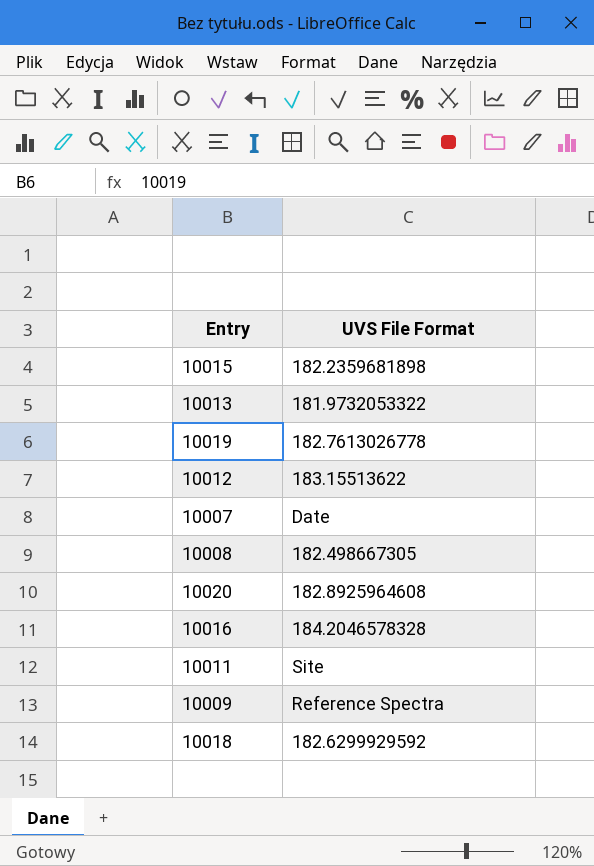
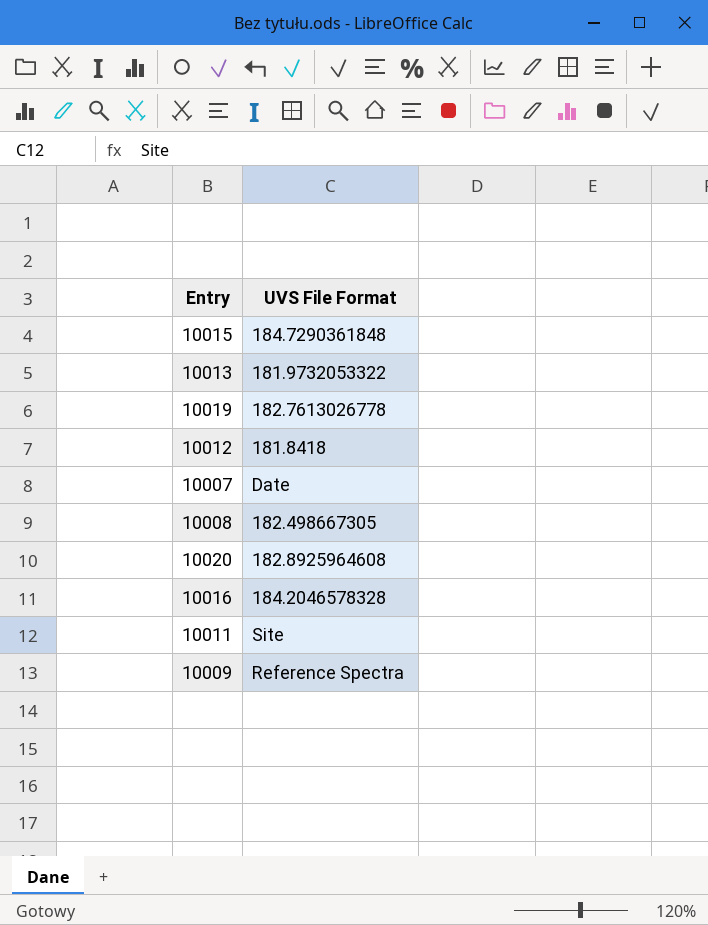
row 10018: 182.6299929592 -> none
10015 | UVS File Format: 182.2359681898 -> 184.7290361848
10012 | UVS File Format: 183.15513622 -> 181.8418

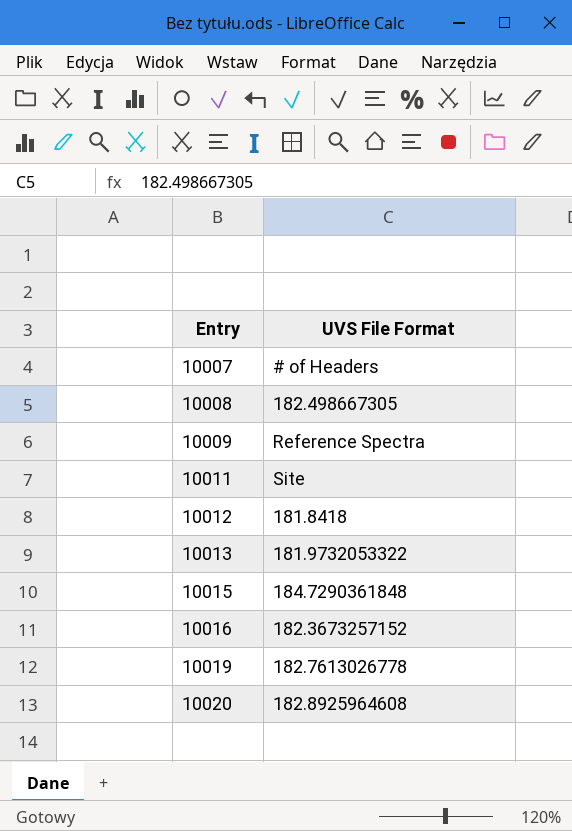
row order: none -> Entry ascending
10007 | UVS File Format: Date -> # of Headers
10016 | UVS File Format: 184.2046578328 -> 182.3673257152

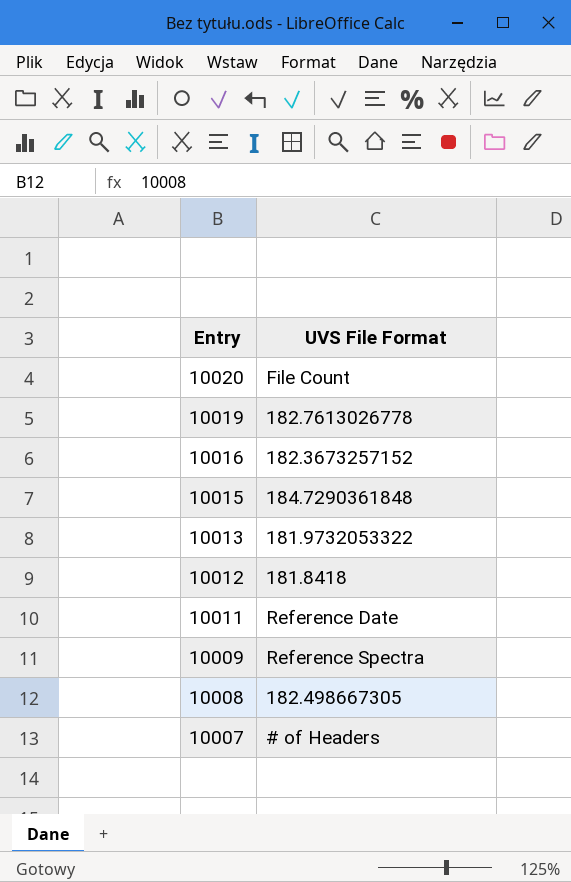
row order: Entry ascending -> Entry descending
10020 | UVS File Format: 182.8925964608 -> File Count
10011 | UVS File Format: Site -> Reference Date

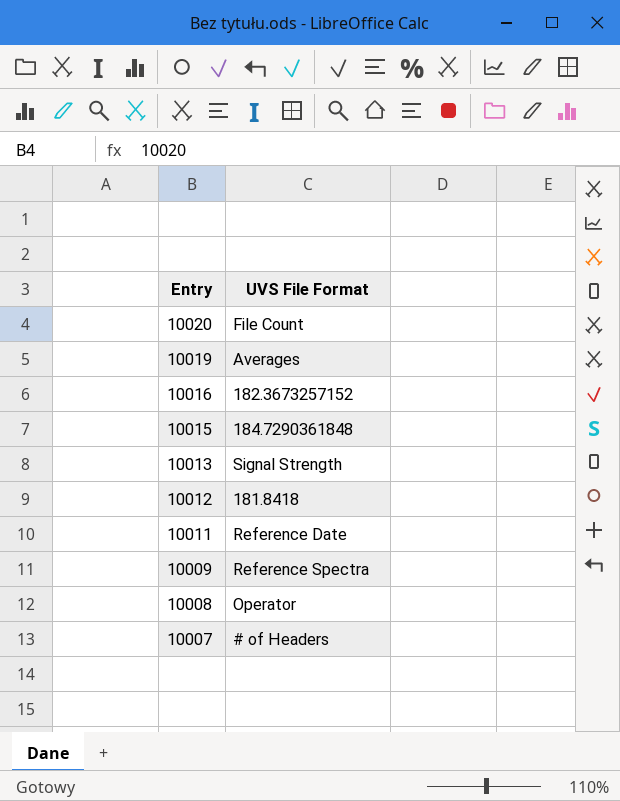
10019 | UVS File Format: 182.7613026778 -> Averages
10013 | UVS File Format: 181.9732053322 -> Signal Strength
10008 | UVS File Format: 182.498667305 -> Operator

